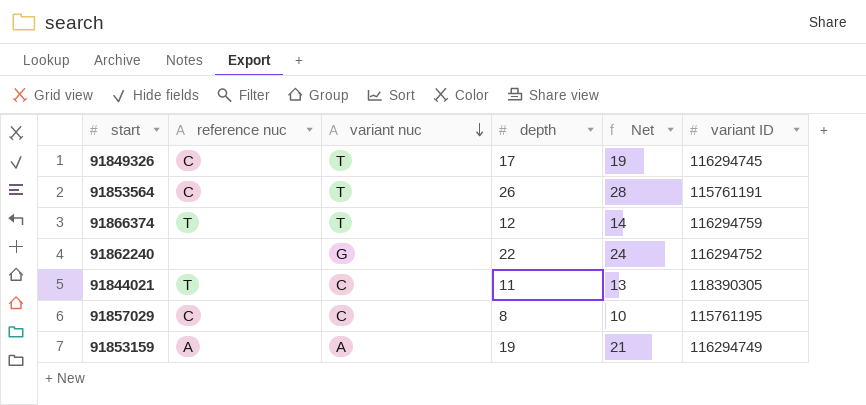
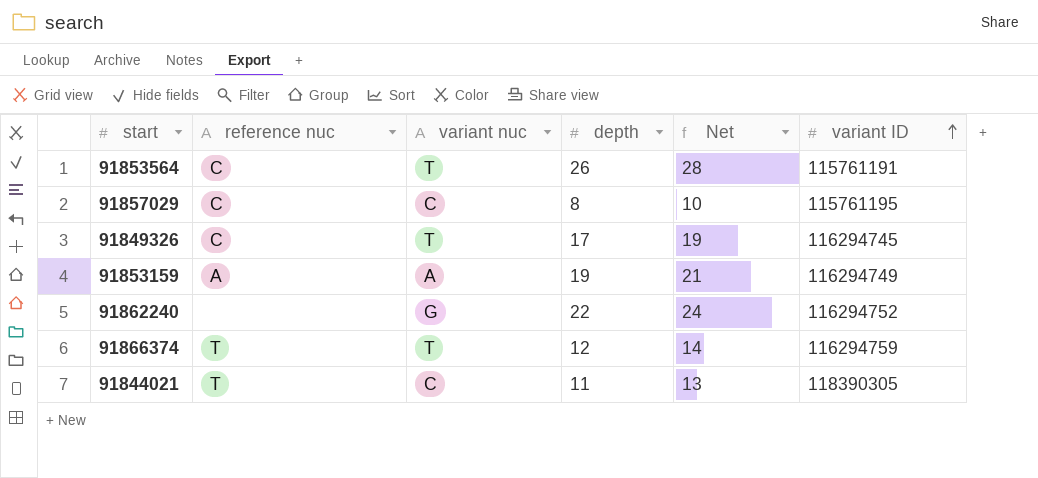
row order: variant nuc descending -> variant ID ascending

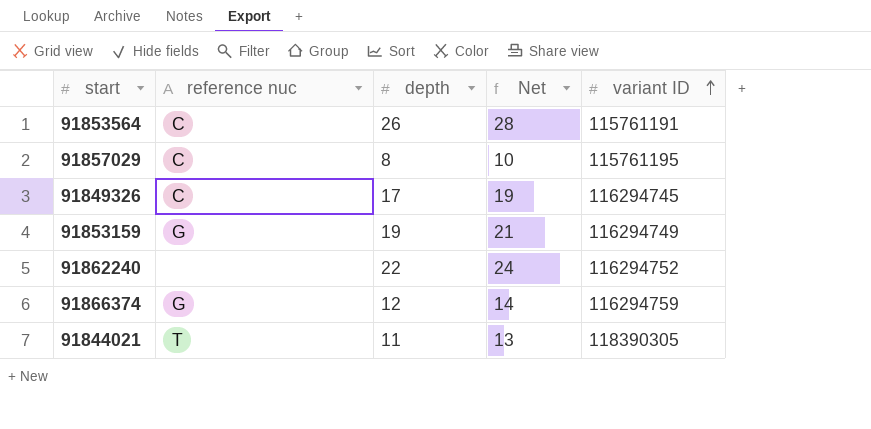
column variant nuc | position: 3 -> none
91853159 | reference nuc: A -> G
91866374 | reference nuc: T -> G

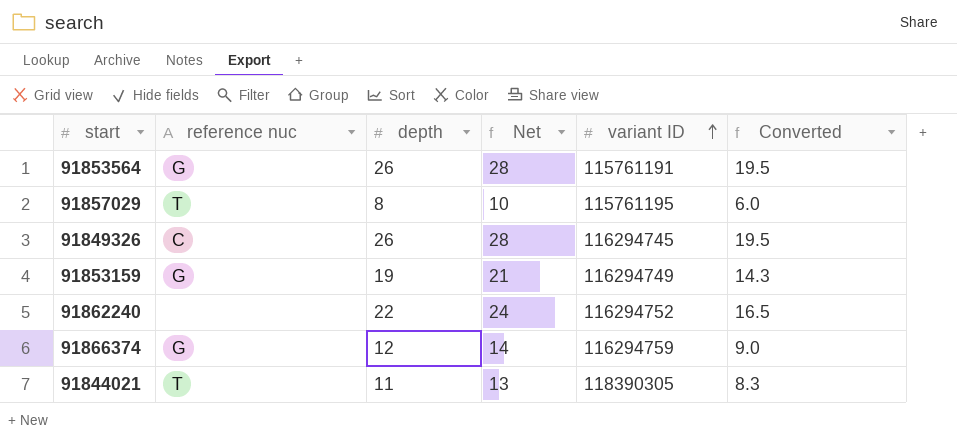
column Converted | formula: none -> [depth] * 0.75
91853564 | reference nuc: C -> G
91857029 | reference nuc: C -> T
91849326 | depth: 17 -> 26
91849326 | Net: 19 -> 28

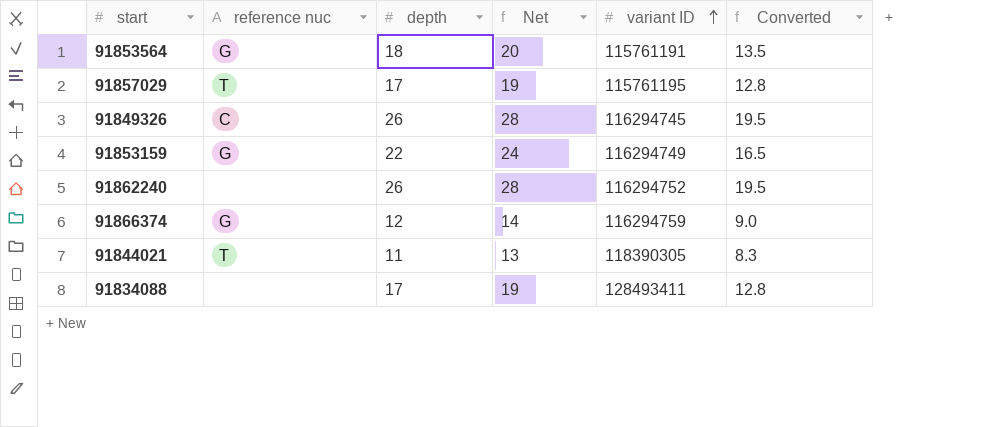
91853564 | depth: 26 -> 18
91853564 | Net: 28 -> 20
91853564 | Converted: 19.5 -> 13.5
91857029 | depth: 8 -> 17
91857029 | Net: 10 -> 19
91857029 | Converted: 6.0 -> 12.8
91853159 | depth: 19 -> 22
91853159 | Net: 21 -> 24
91853159 | Converted: 14.3 -> 16.5
91862240 | depth: 22 -> 26
91862240 | Net: 24 -> 28
91862240 | Converted: 16.5 -> 19.5
row 91834088: none -> none | 17 | 19 | 128493411 | 12.8

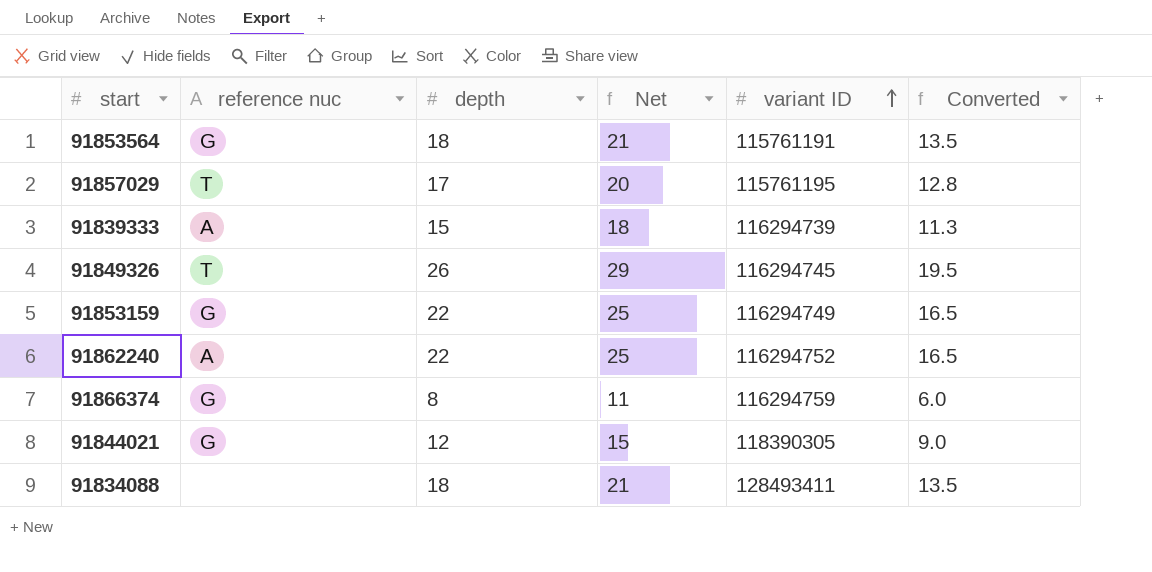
column Net | formula: [depth] + 2 -> [depth] + 3
row 91839333: none -> A | 15 | 18 | 116294739 | 11.3
91849326 | reference nuc: C -> T
91862240 | reference nuc: none -> A
91862240 | depth: 26 -> 22
91862240 | Converted: 19.5 -> 16.5
91866374 | depth: 12 -> 8
91866374 | Converted: 9.0 -> 6.0
91844021 | reference nuc: T -> G
91844021 | depth: 11 -> 12
91844021 | Converted: 8.3 -> 9.0
91834088 | depth: 17 -> 18
91834088 | Converted: 12.8 -> 13.5

